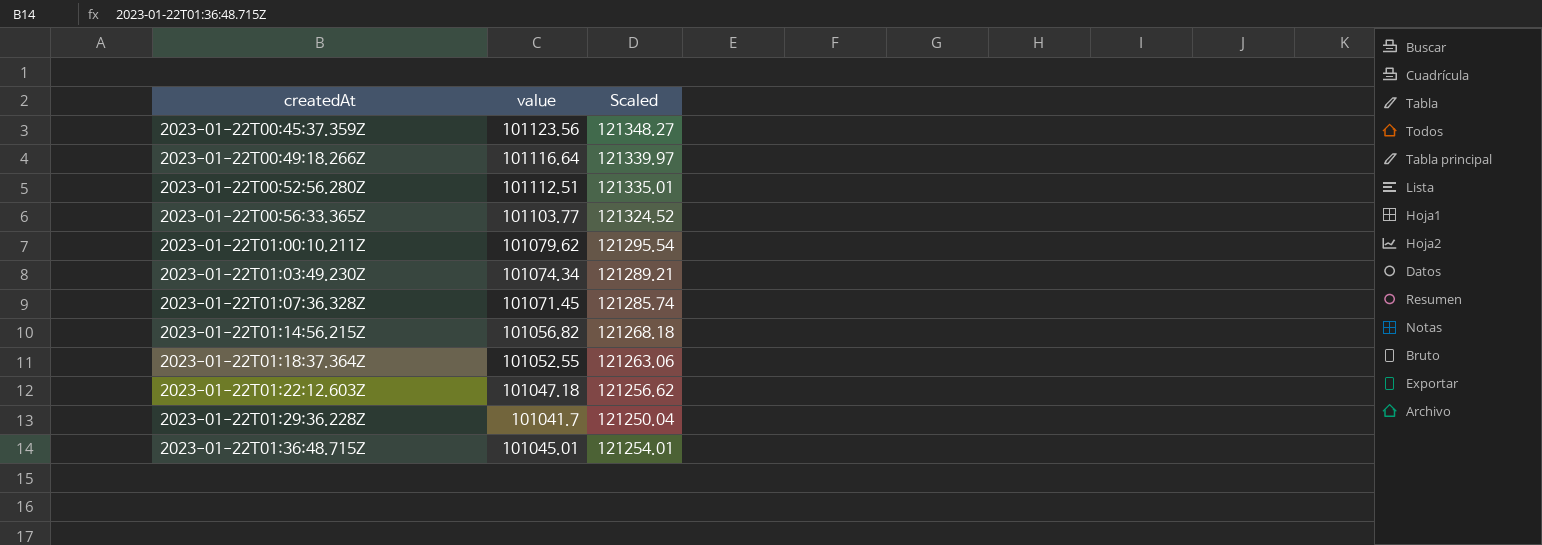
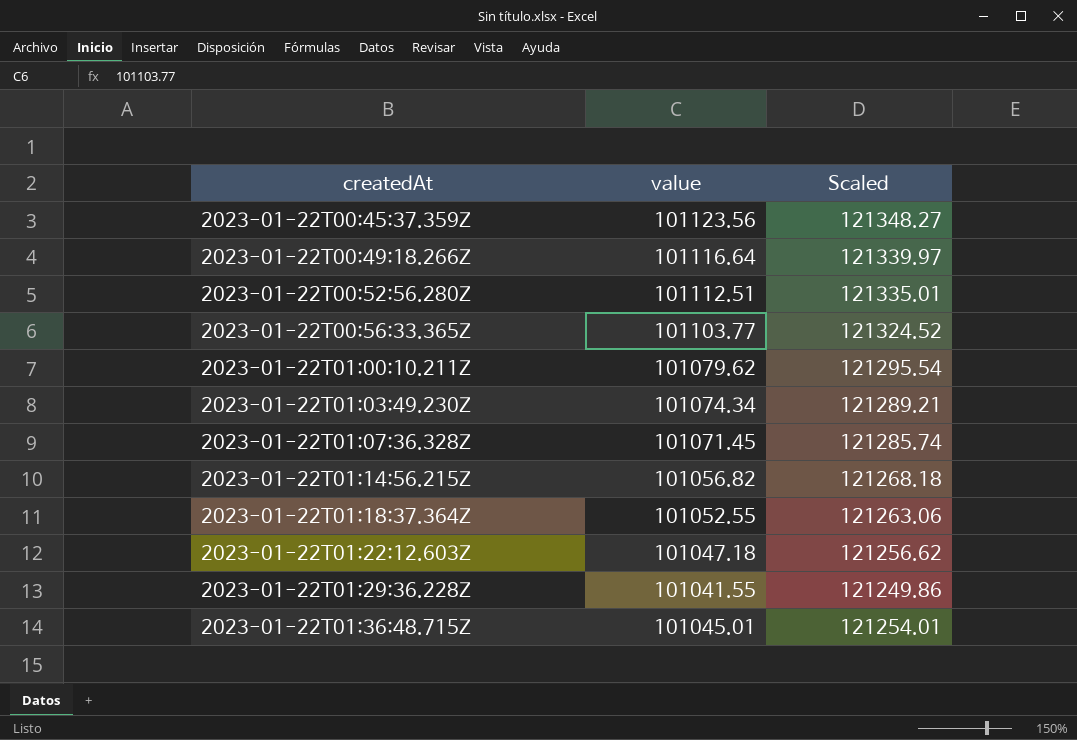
2023-01-22T01:29:36.228Z | value: 101041.7 -> 101041.55
2023-01-22T01:29:36.228Z | Scaled: 121250.04 -> 121249.86

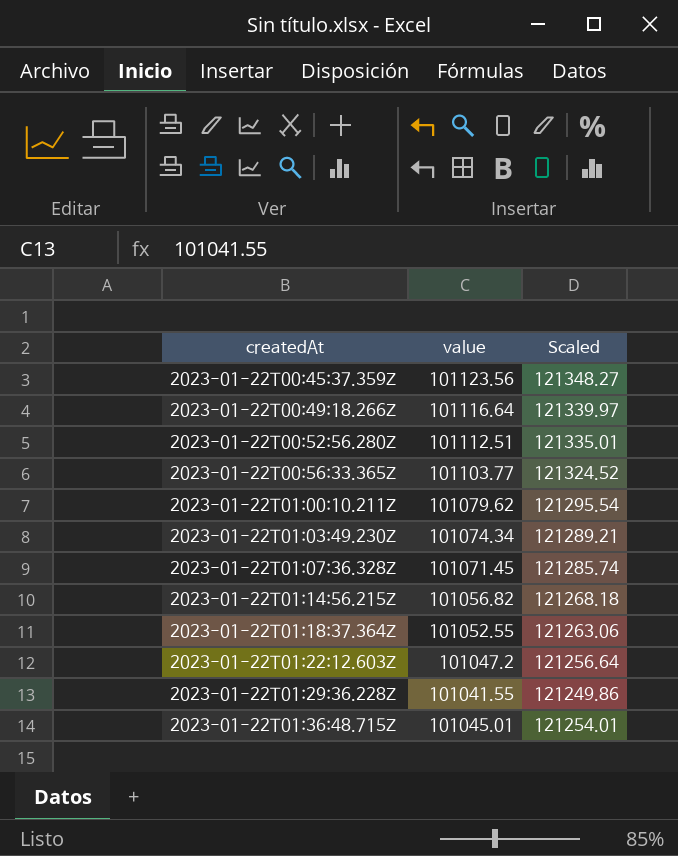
2023-01-22T01:22:12.603Z | value: 101047.18 -> 101047.2
2023-01-22T01:22:12.603Z | Scaled: 121256.62 -> 121256.64

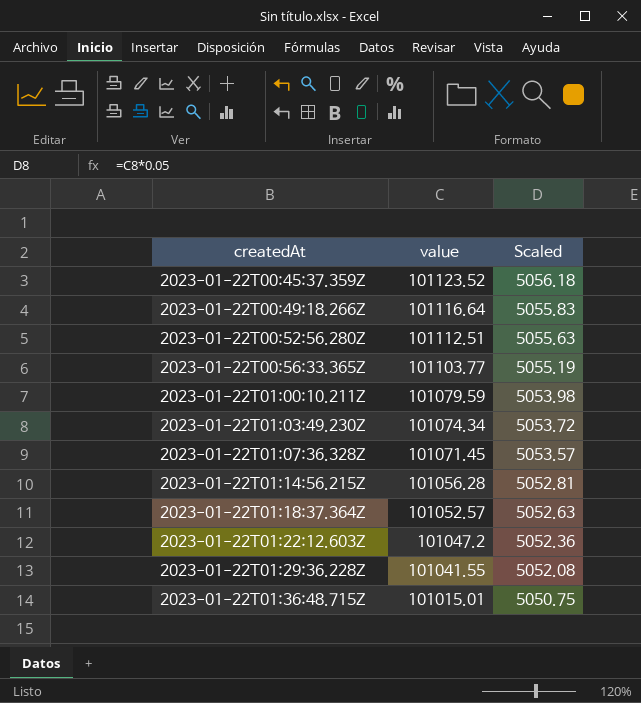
column Scaled | formula: [value] * 1.2 -> [value] * 0.05
2023-01-22T00:45:37.359Z | value: 101123.56 -> 101123.52
2023-01-22T01:00:10.211Z | value: 101079.62 -> 101079.59
2023-01-22T01:14:56.215Z | value: 101056.82 -> 101056.28
2023-01-22T01:18:37.364Z | value: 101052.55 -> 101052.57
2023-01-22T01:36:48.715Z | value: 101045.01 -> 101015.01

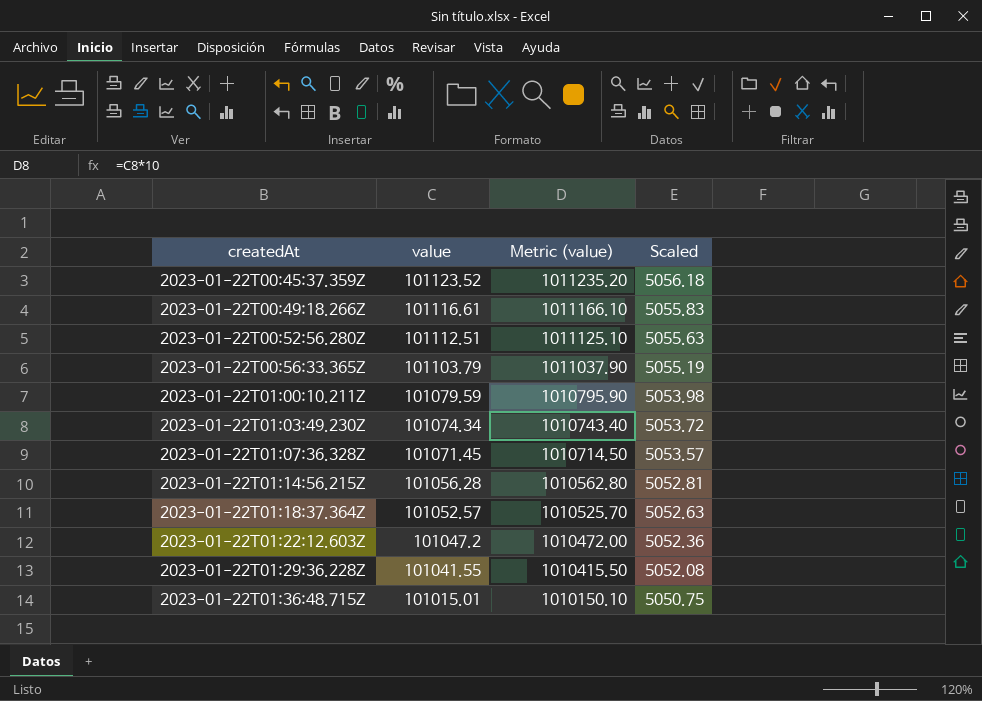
column Metric (value) | formula: none -> [value] * 10
2023-01-22T00:49:18.266Z | value: 101116.64 -> 101116.61
2023-01-22T00:56:33.365Z | value: 101103.77 -> 101103.79

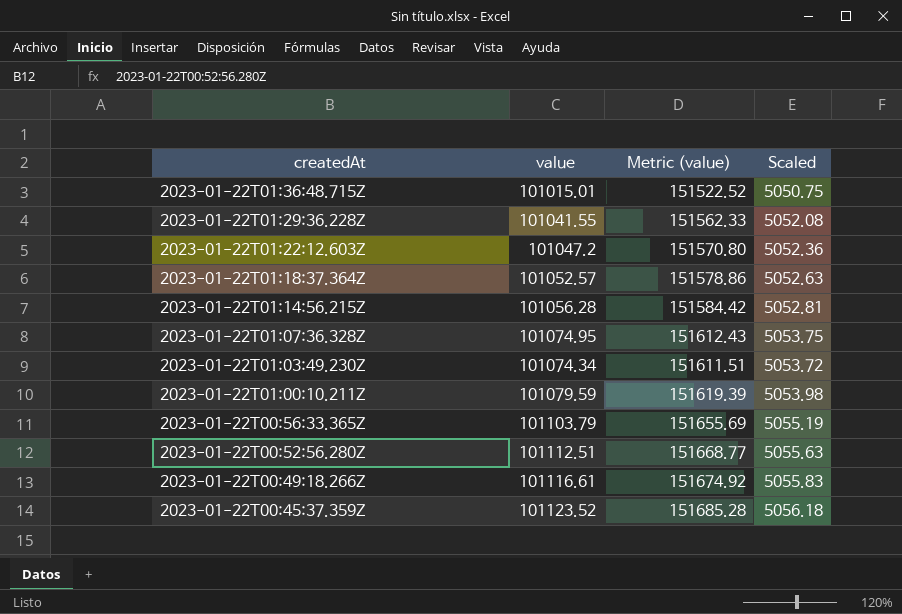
row order: createdAt ascending -> createdAt descending
column Metric (value) | formula: [value] * 10 -> [value] * 1.5
2023-01-22T01:07:36.328Z | value: 101071.45 -> 101074.95
2023-01-22T01:07:36.328Z | Scaled: 5053.57 -> 5053.75

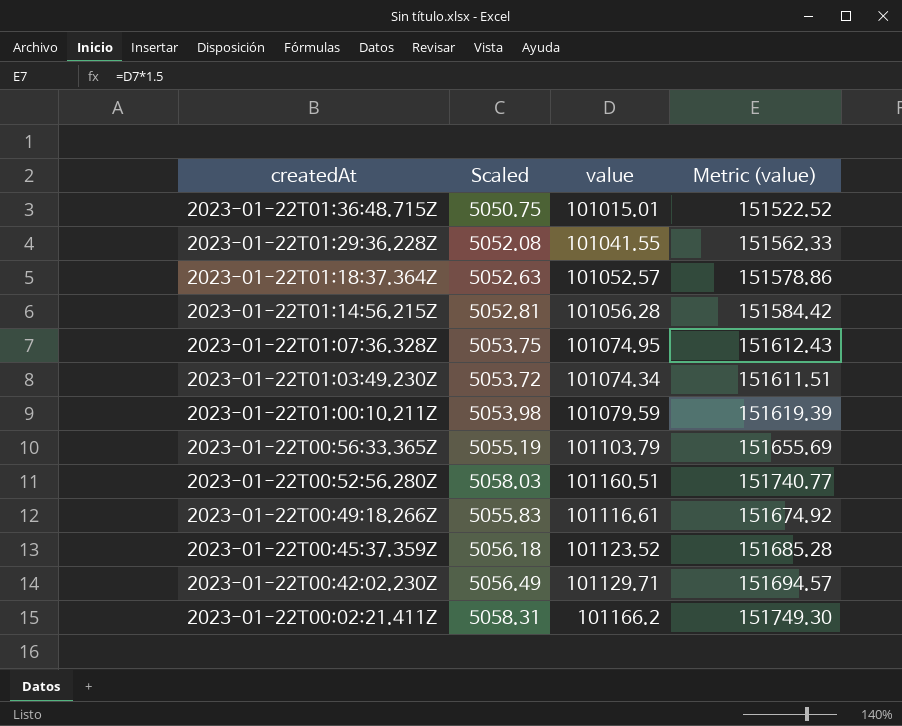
column Scaled | position: 4 -> 2
row 2023-01-22T01:22:12.603Z: 101047.2 | 151570.80 | 5052.36 -> none
2023-01-22T00:52:56.280Z | Scaled: 5055.63 -> 5058.03
2023-01-22T00:52:56.280Z | value: 101112.51 -> 101160.51
2023-01-22T00:52:56.280Z | Metric (value): 151668.77 -> 151740.77
row 2023-01-22T00:42:02.230Z: none -> 5056.49 | 101129.71 | 151694.57
row 2023-01-22T00:02:21.411Z: none -> 5058.31 | 101166.2 | 151749.30

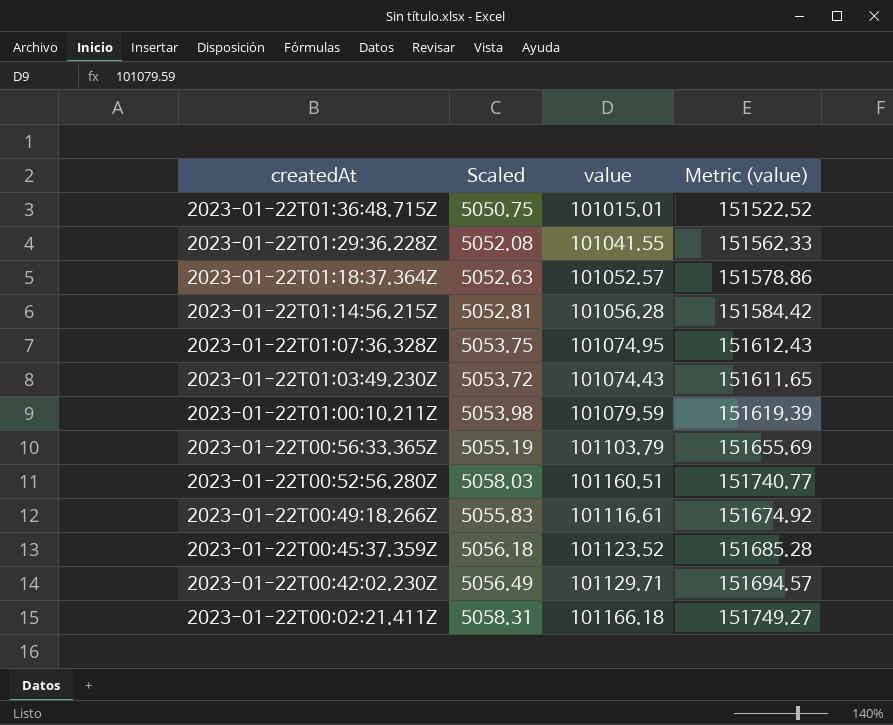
2023-01-22T01:03:49.230Z | value: 101074.34 -> 101074.43
2023-01-22T01:03:49.230Z | Metric (value): 151611.51 -> 151611.65
2023-01-22T00:02:21.411Z | value: 101166.2 -> 101166.18
2023-01-22T00:02:21.411Z | Metric (value): 151749.30 -> 151749.27

